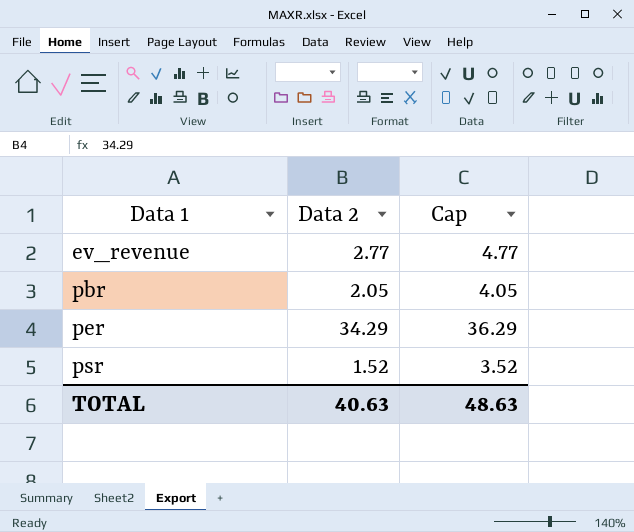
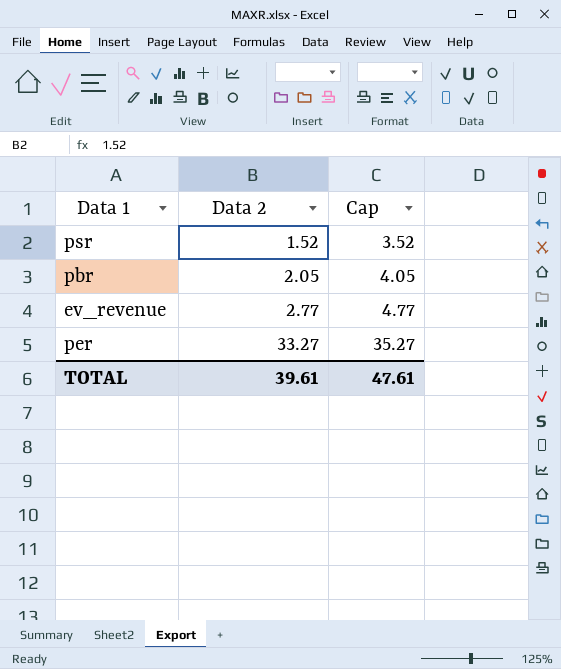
row order: Data 1 ascending -> Data 2 ascending
per | Data 2: 34.29 -> 33.27
per | Cap: 36.29 -> 35.27
TOTAL | Data 2: 40.63 -> 39.61
TOTAL | Cap: 48.63 -> 47.61

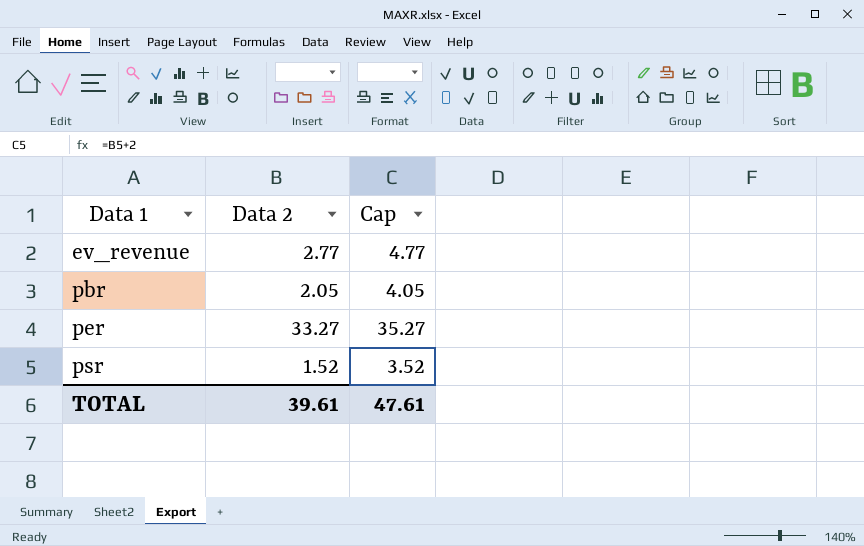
row order: Data 2 ascending -> Data 1 ascending

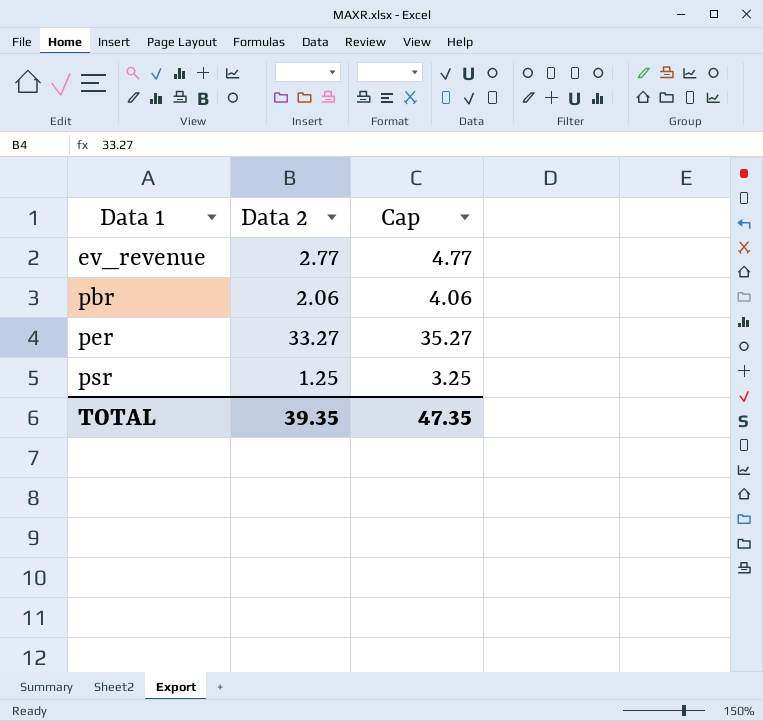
pbr | Data 2: 2.05 -> 2.06
pbr | Cap: 4.05 -> 4.06
psr | Data 2: 1.52 -> 1.25
psr | Cap: 3.52 -> 3.25
TOTAL | Data 2: 39.61 -> 39.35
TOTAL | Cap: 47.61 -> 47.35

